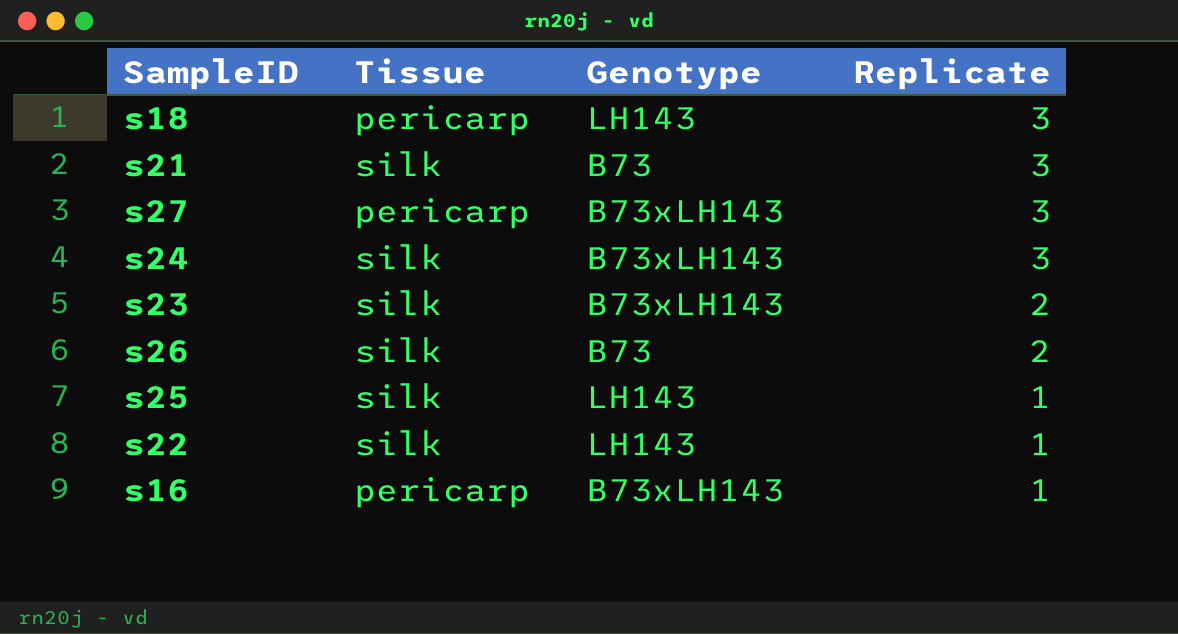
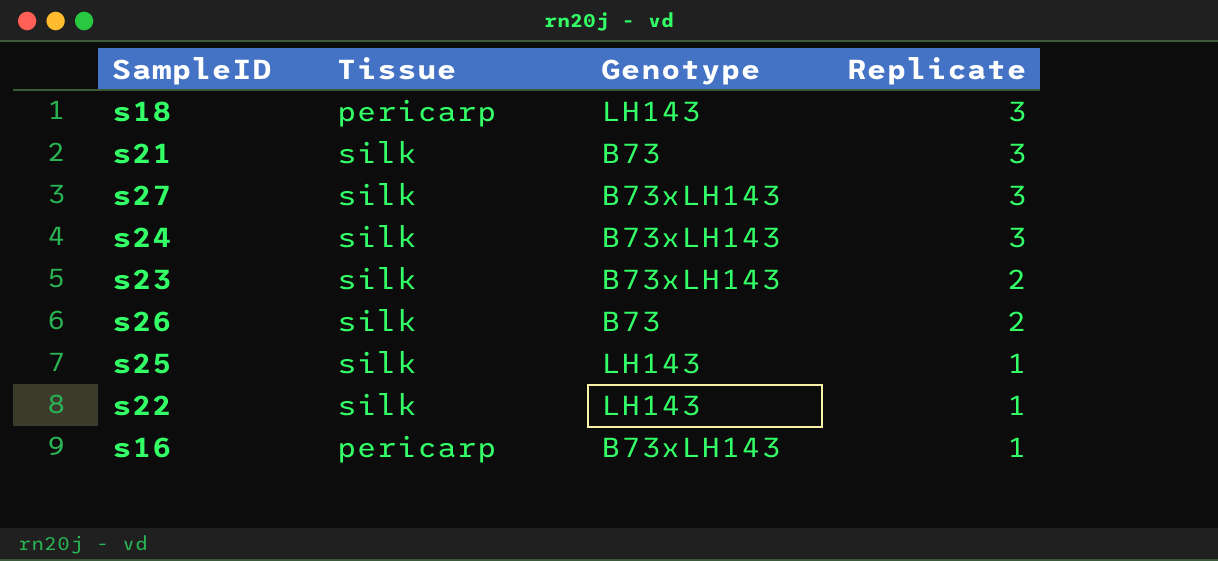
s27 | Tissue: pericarp -> silk

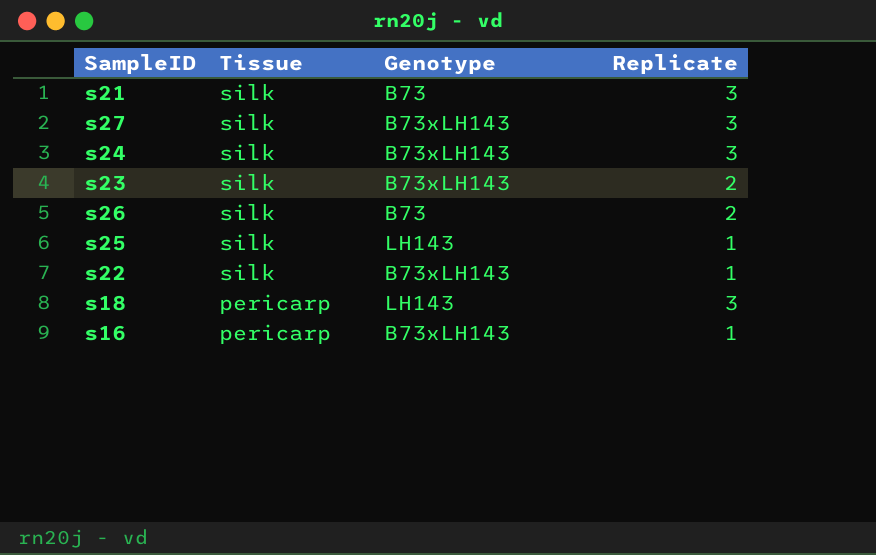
row order: Replicate descending -> Tissue descending
s22 | Genotype: LH143 -> B73xLH143

